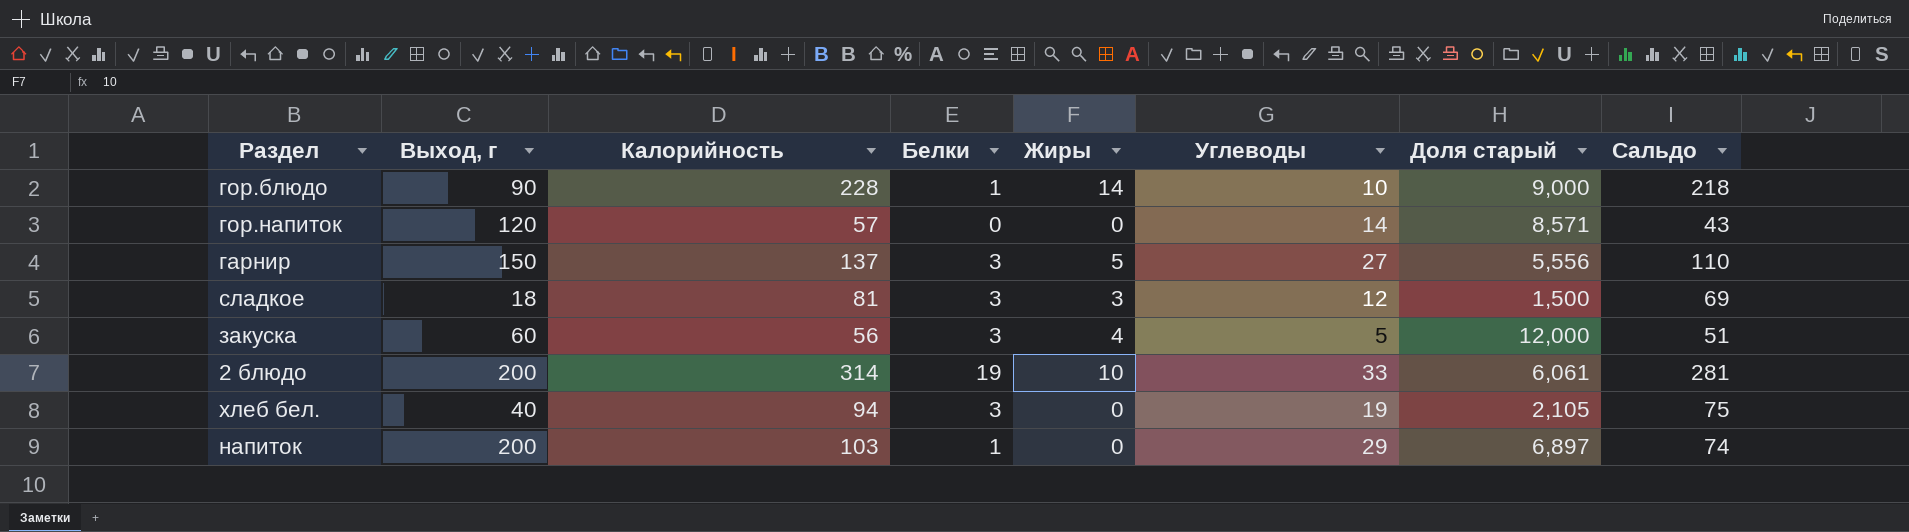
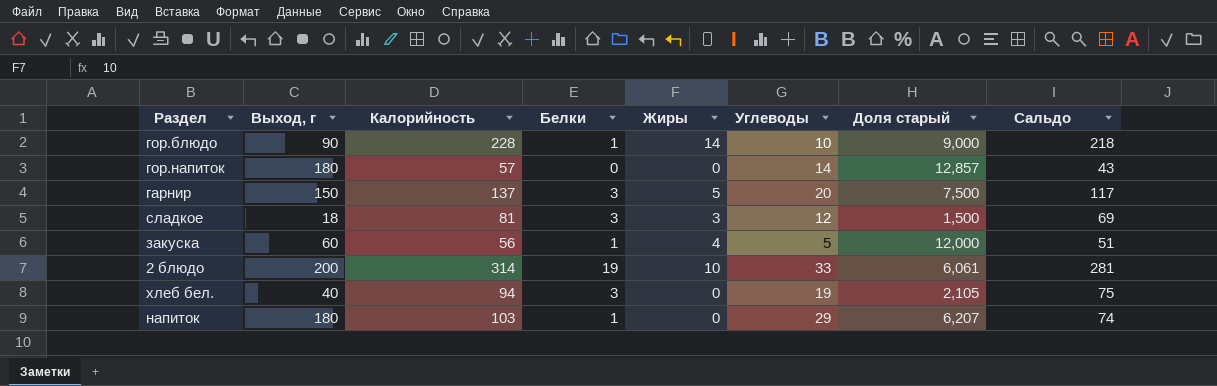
гор.напиток | Выход, г: 120 -> 180
гор.напиток | Доля старый: 8,571 -> 12,857
гарнир | Углеводы: 27 -> 20
гарнир | Доля старый: 5,556 -> 7,500
гарнир | Сальдо: 110 -> 117
закуска | Белки: 3 -> 1
напиток | Выход, г: 200 -> 180
напиток | Доля старый: 6,897 -> 6,207

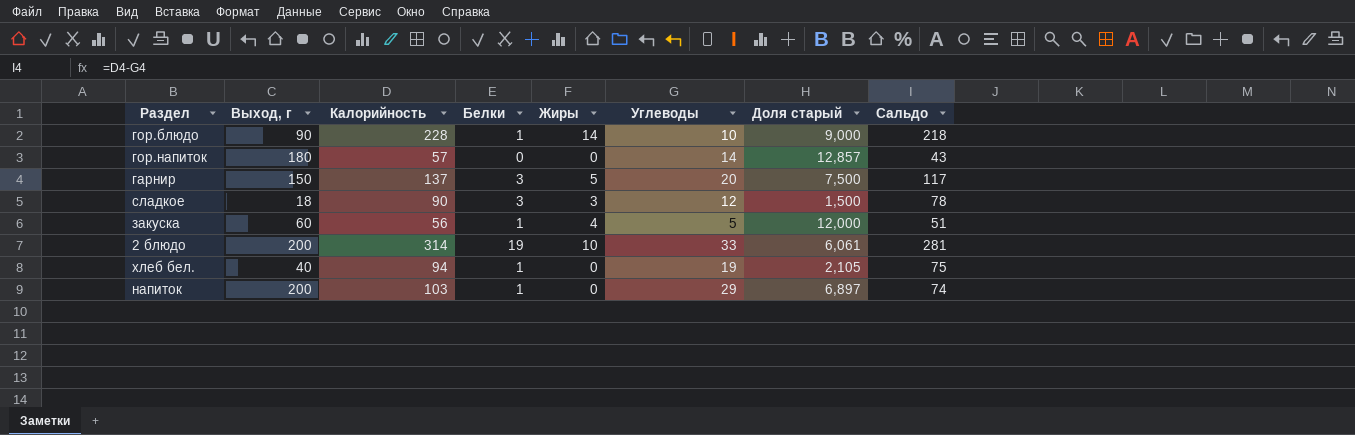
сладкое | Калорийность: 81 -> 90
сладкое | Сальдо: 69 -> 78
хлеб бел. | Белки: 3 -> 1
напиток | Выход, г: 180 -> 200
напиток | Доля старый: 6,207 -> 6,897

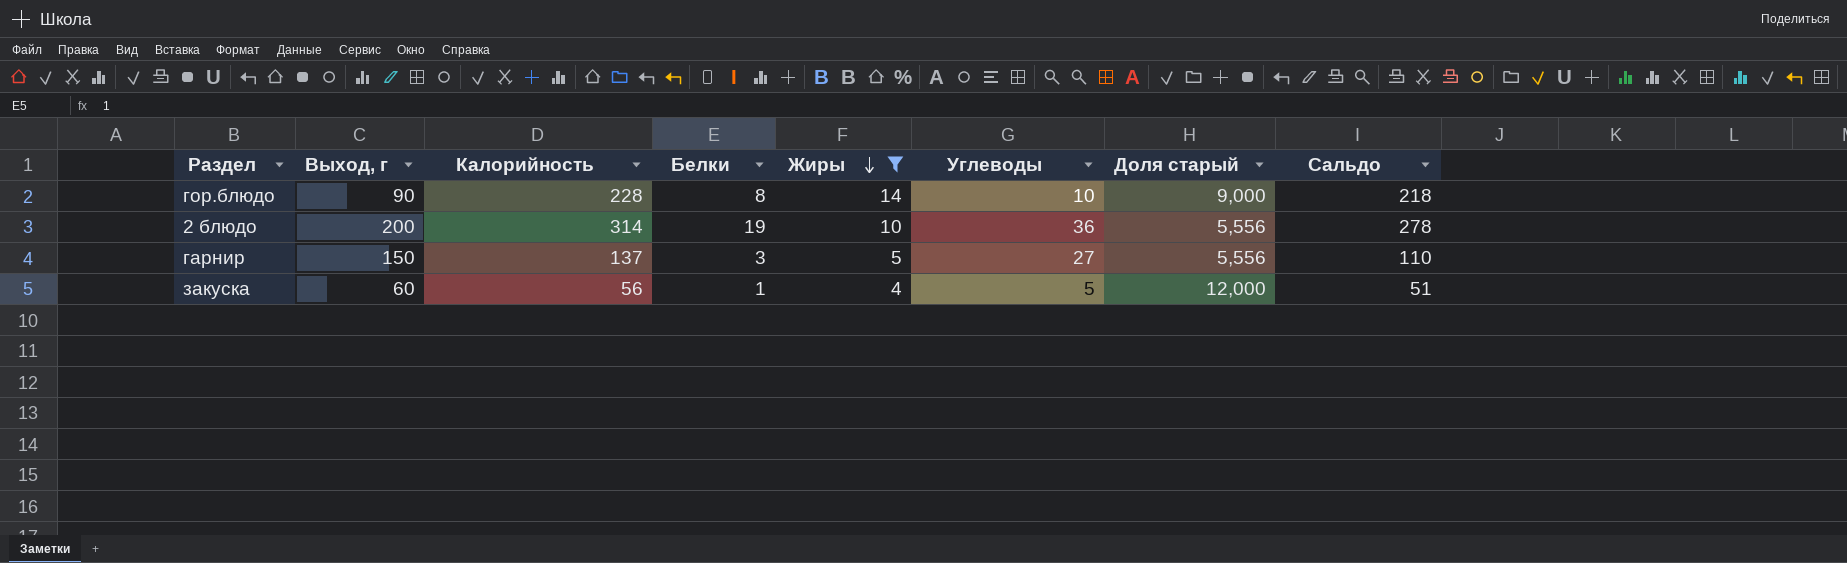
filter: none -> Жиры >= 4
row order: none -> Жиры descending
гор.блюдо | Белки: 1 -> 8
2 блюдо | Углеводы: 33 -> 36
2 блюдо | Доля старый: 6,061 -> 5,556
2 блюдо | Сальдо: 281 -> 278
гарнир | Углеводы: 20 -> 27
гарнир | Доля старый: 7,500 -> 5,556
гарнир | Сальдо: 117 -> 110

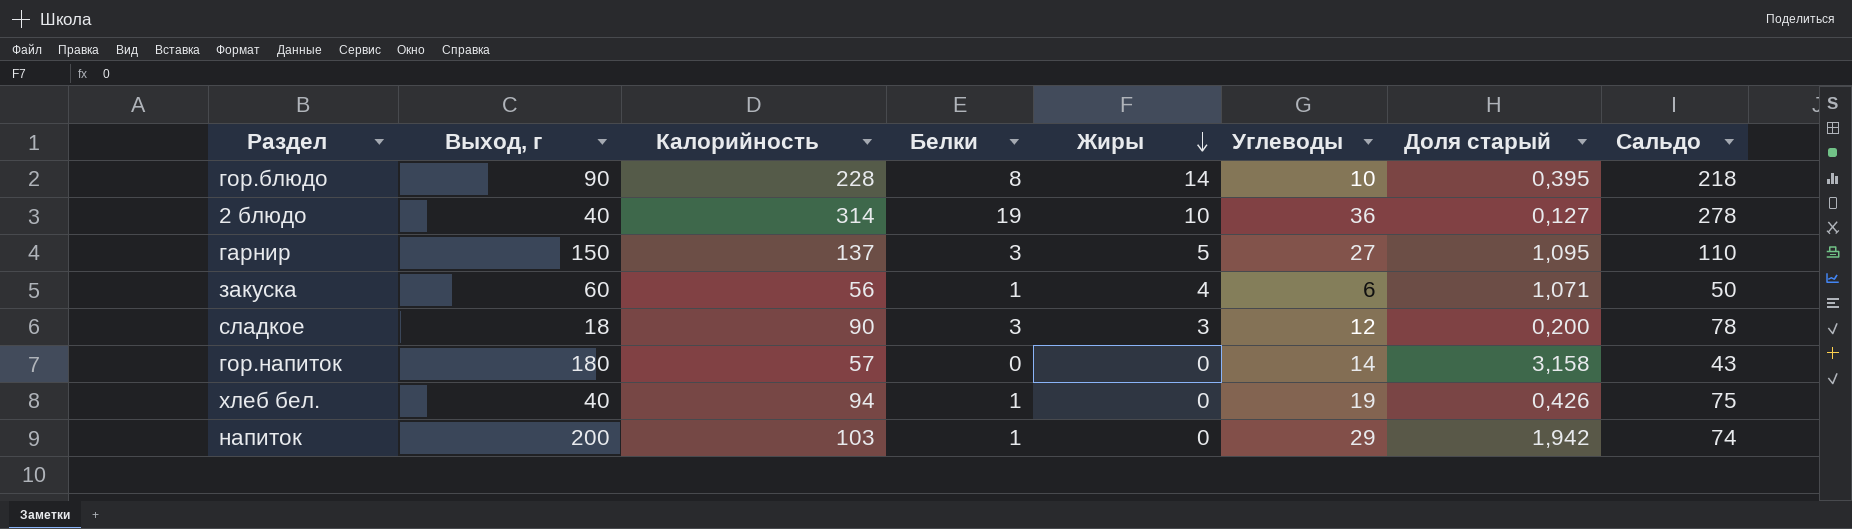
filter: Жиры >= 4 -> none
column Доля старый | formula: [Выход, г] / [Углеводы] -> [Выход, г] / [Калорийность]
2 блюдо | Выход, г: 200 -> 40
закуска | Углеводы: 5 -> 6
закуска | Сальдо: 51 -> 50

